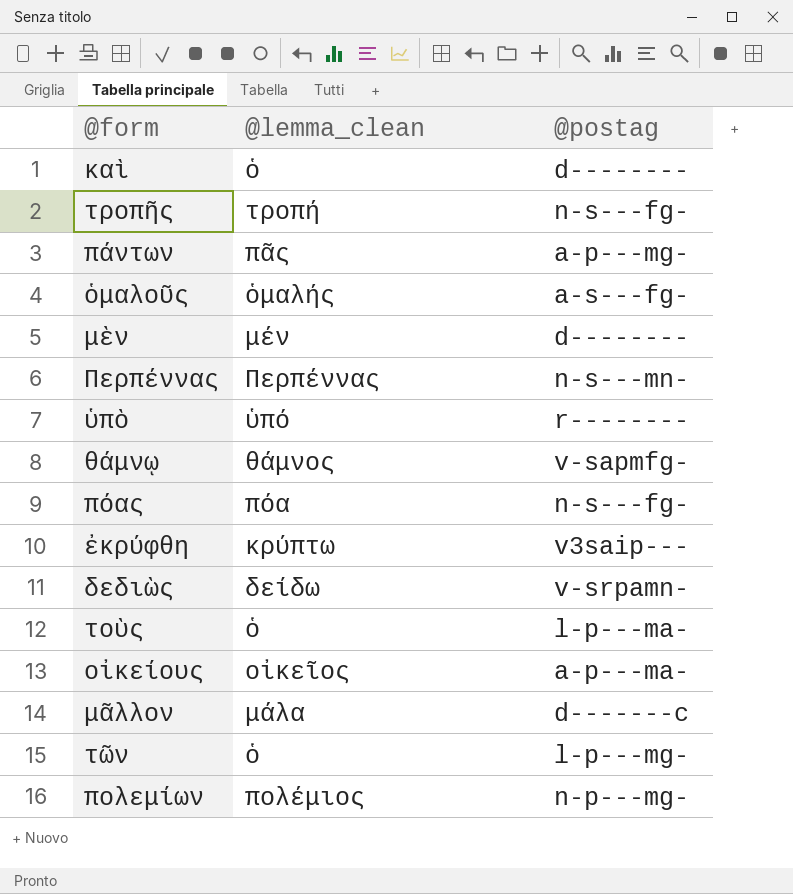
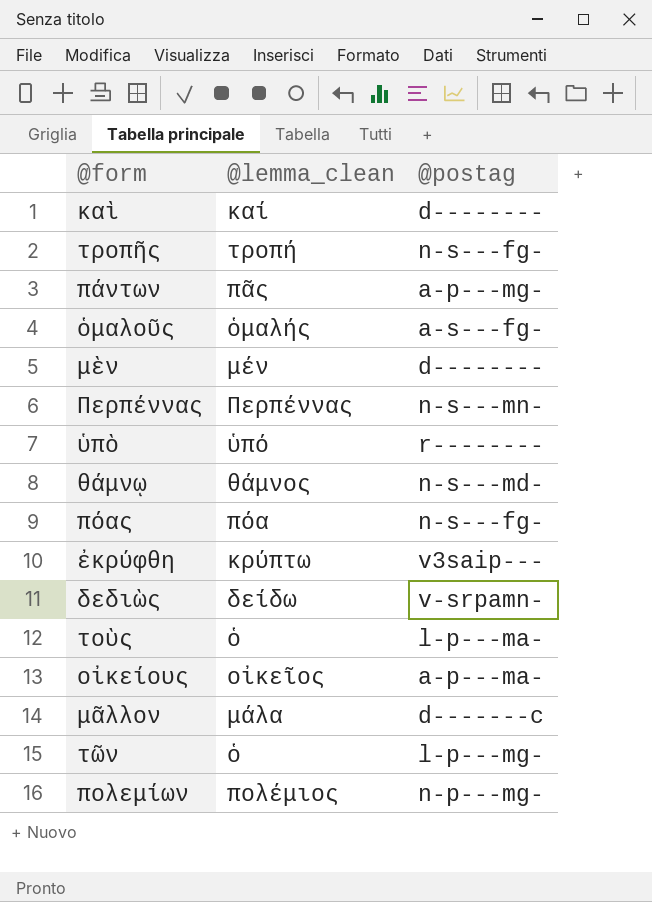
καὶ | @lemma_clean: ὁ -> καί
θάμνῳ | @postag: v-sapmfg- -> n-s---md-

